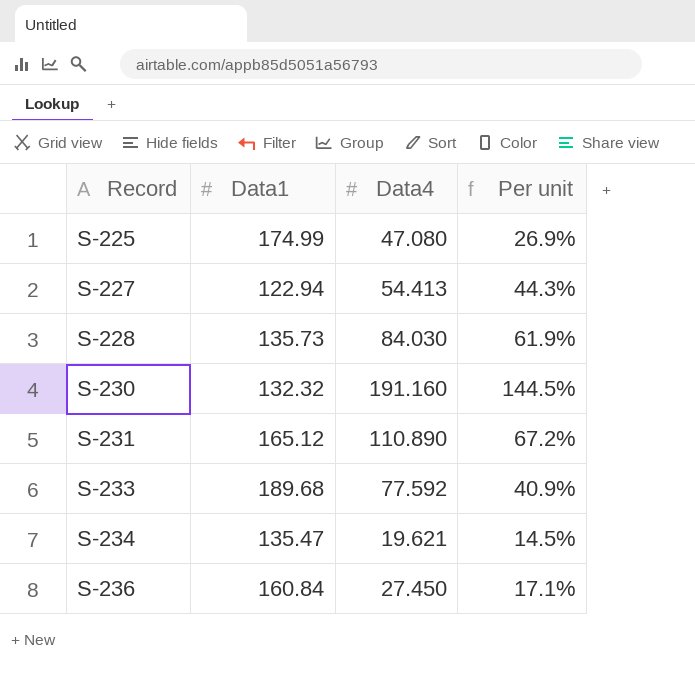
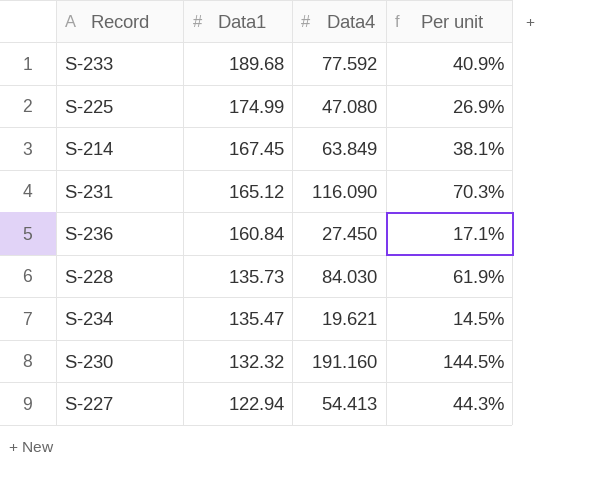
row order: Record ascending -> Data1 descending
row S-214: none -> 167.45 | 63.849 | 38.1%
S-231 | Data4: 110.890 -> 116.090
S-231 | Per unit: 67.2% -> 70.3%

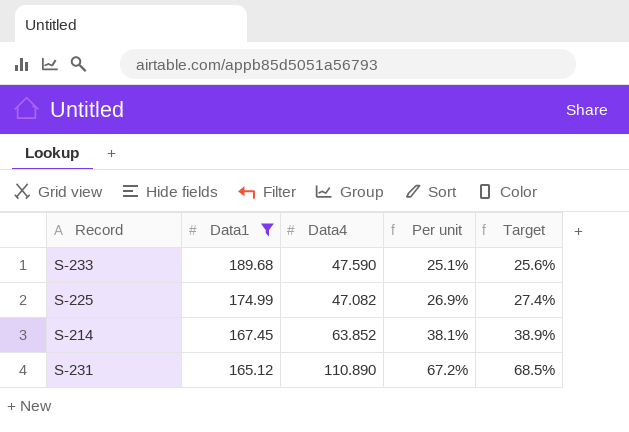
filter: none -> Data1 >= 165.12
column Target | formula: none -> [Per unit] * 1.02
S-233 | Data4: 77.592 -> 47.590
S-233 | Per unit: 40.9% -> 25.1%
S-225 | Data4: 47.080 -> 47.082
S-214 | Data4: 63.849 -> 63.852
S-231 | Data4: 116.090 -> 110.890
S-231 | Per unit: 70.3% -> 67.2%

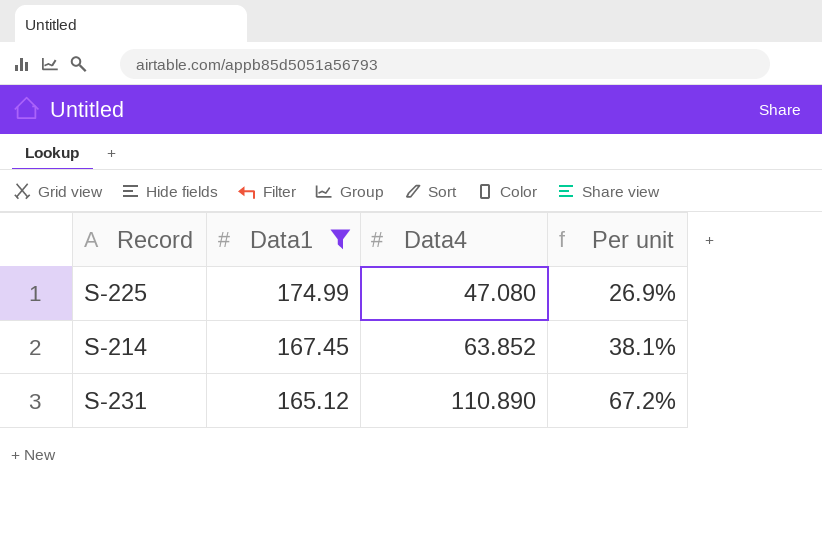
column Target | formula: [Per unit] * 1.02 -> none
row S-233: 189.68 | 47.590 | 25.1% | 25.6% -> none
S-225 | Data4: 47.082 -> 47.080

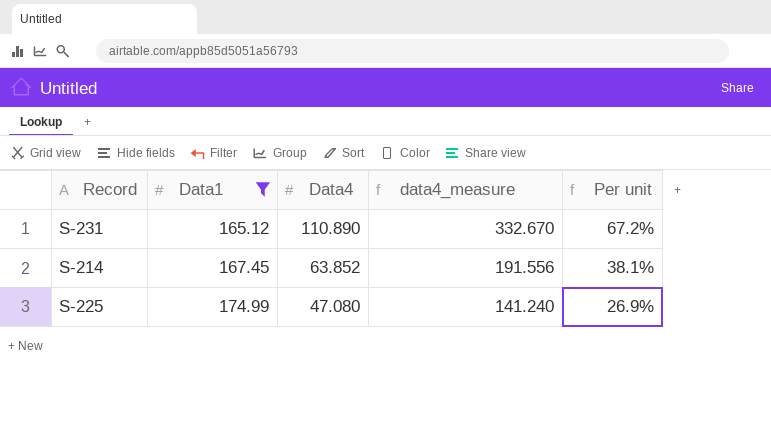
row order: Data1 descending -> Data1 ascending
column data4_measure | formula: none -> [Data4] * 3

